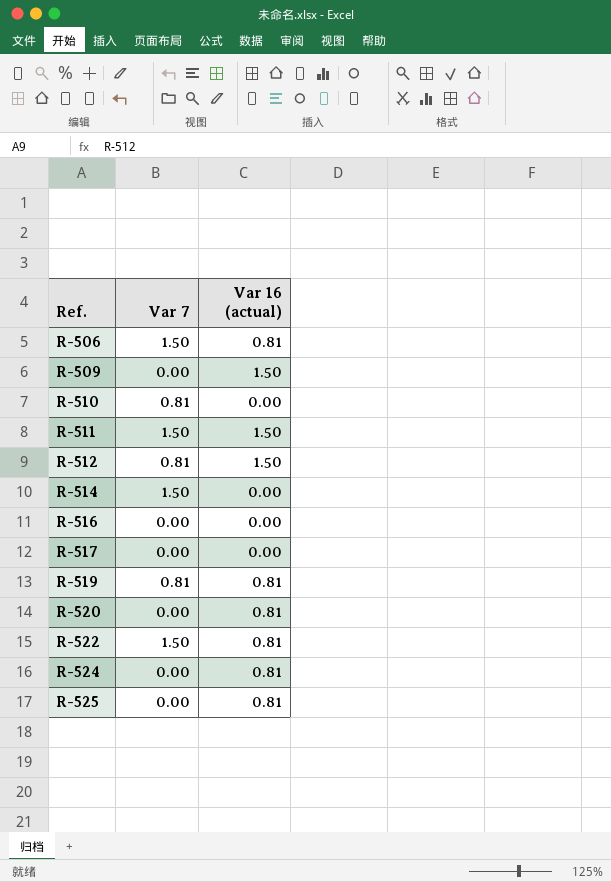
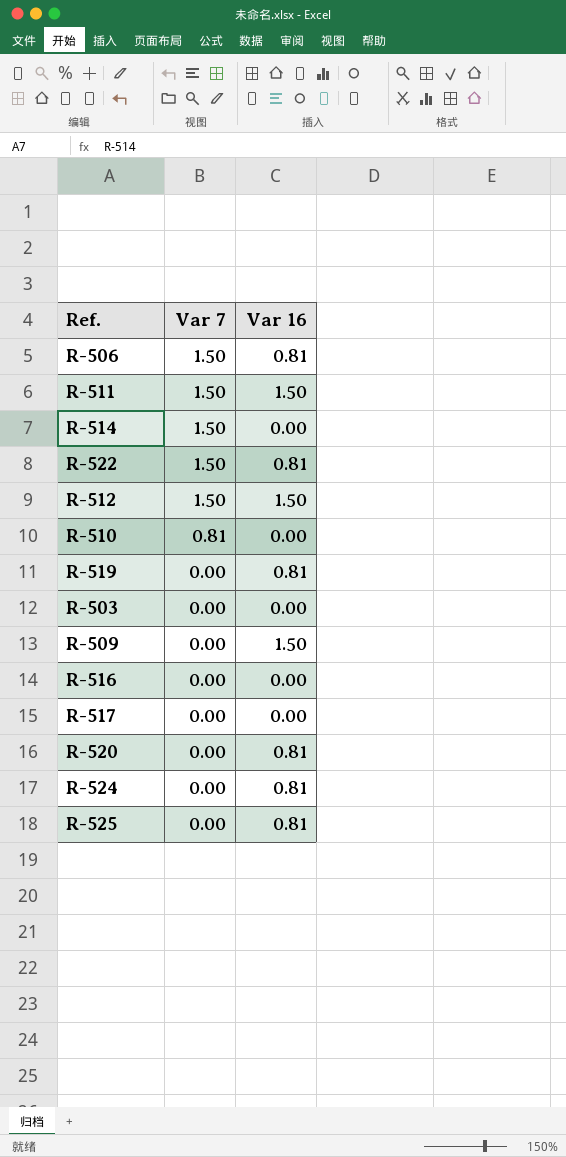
row order: Ref. ascending -> Var 7 descending
column name: Var 16 (actual) -> Var 16
R-512 | Var 7: 0.81 -> 1.50
R-519 | Var 7: 0.81 -> 0.00
row R-503: none -> 0.00 | 0.00

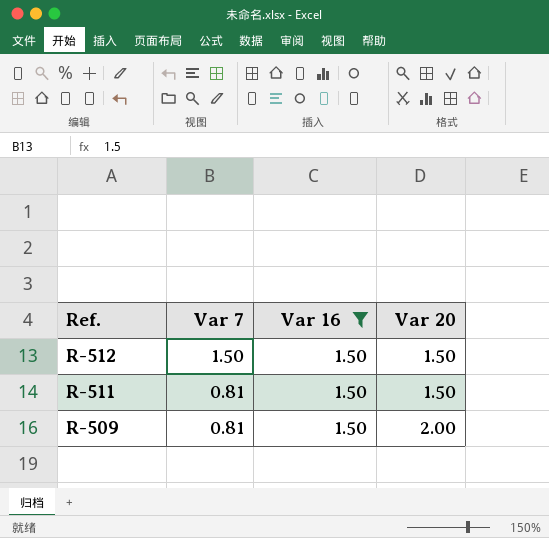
filter: none -> Var 16 = 1.50
row order: Var 7 descending -> Ref. descending
column Var 20 | position: none -> 4
R-511 | Var 7: 1.50 -> 0.81
R-509 | Var 7: 0.00 -> 0.81

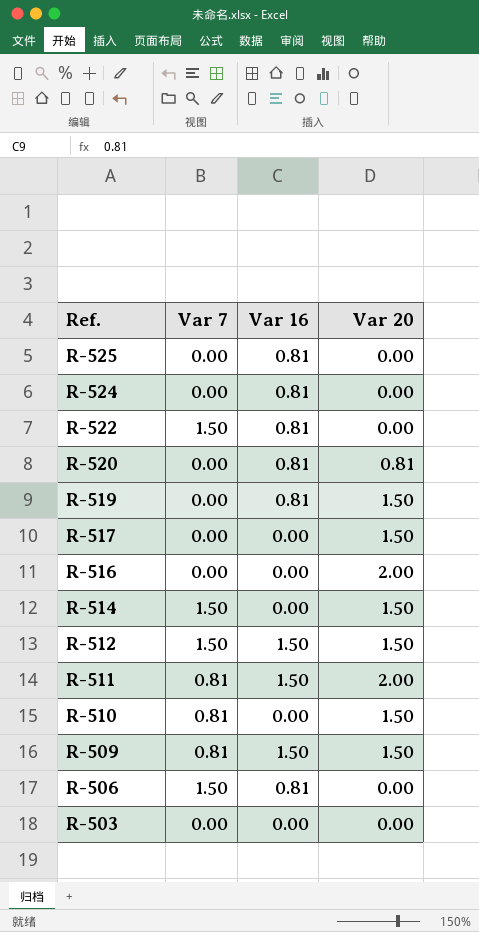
filter: Var 16 = 1.50 -> none
R-511 | Var 20: 1.50 -> 2.00
R-509 | Var 20: 2.00 -> 1.50

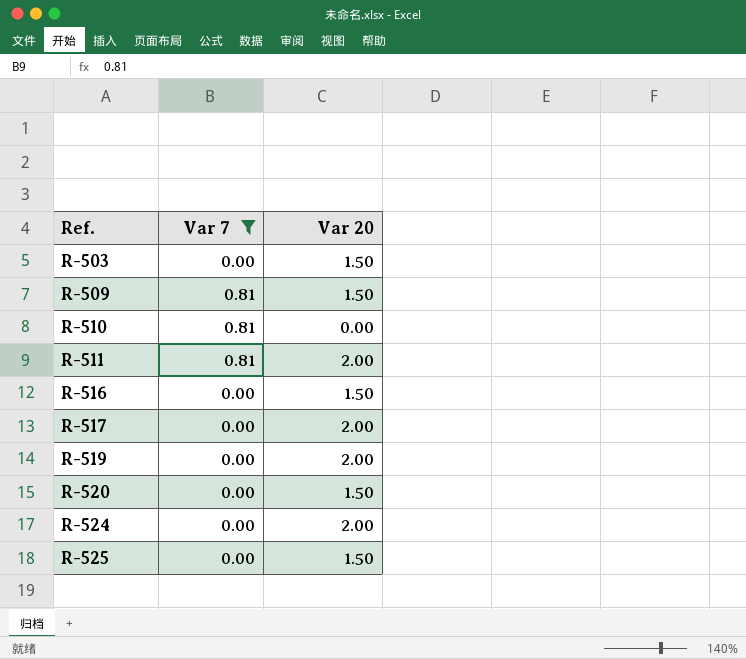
filter: none -> Var 7 != 1.50
row order: Ref. descending -> Ref. ascending
column Var 16 | position: 3 -> none
R-503 | Var 20: 0.00 -> 1.50
R-510 | Var 20: 1.50 -> 0.00
R-516 | Var 20: 2.00 -> 1.50
R-517 | Var 20: 1.50 -> 2.00
R-519 | Var 20: 1.50 -> 2.00
R-520 | Var 20: 0.81 -> 1.50
R-524 | Var 20: 0.00 -> 2.00
R-525 | Var 20: 0.00 -> 1.50

